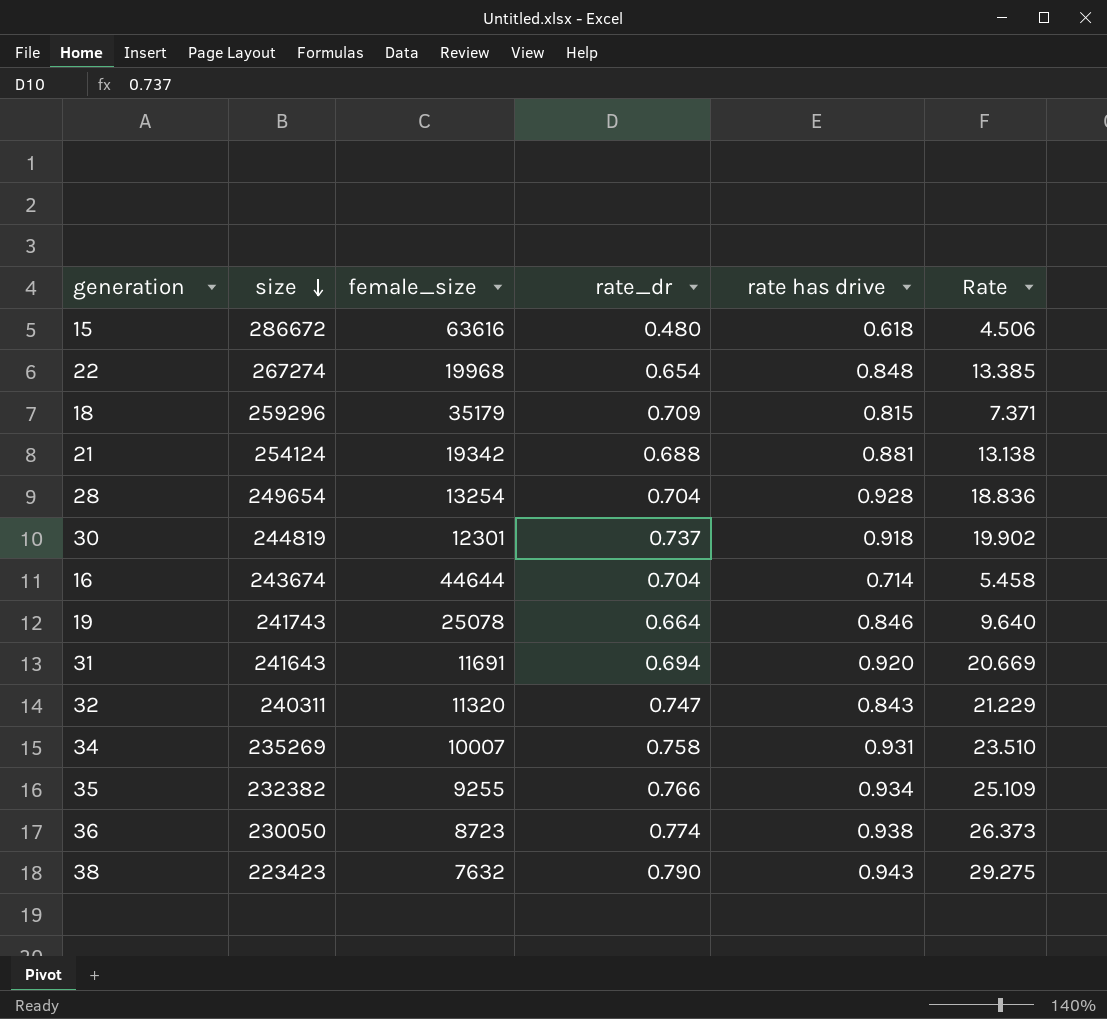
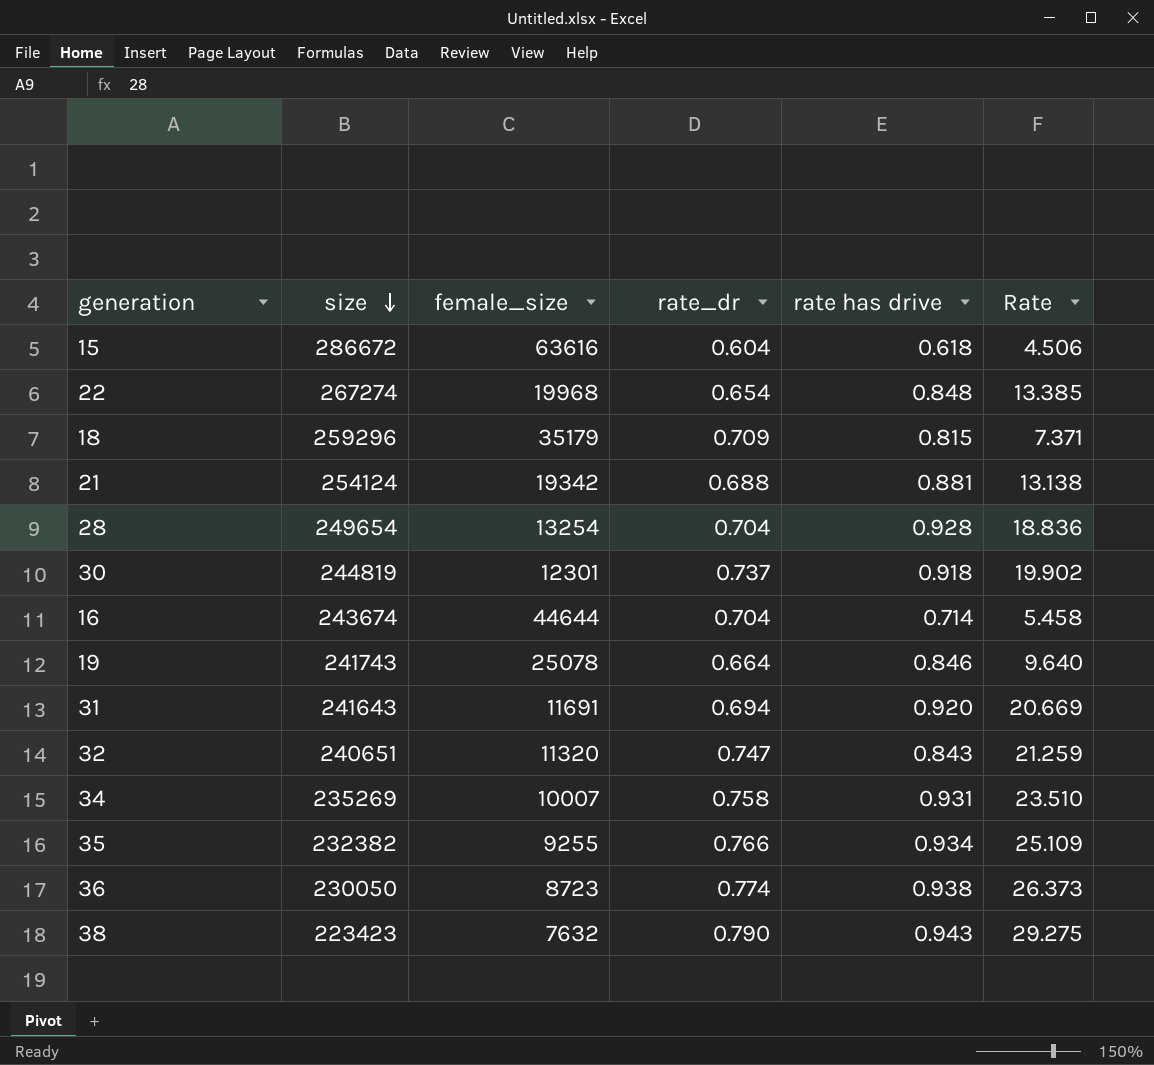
15 | rate_dr: 0.480 -> 0.604
32 | size: 240311 -> 240651
32 | Rate: 21.229 -> 21.259

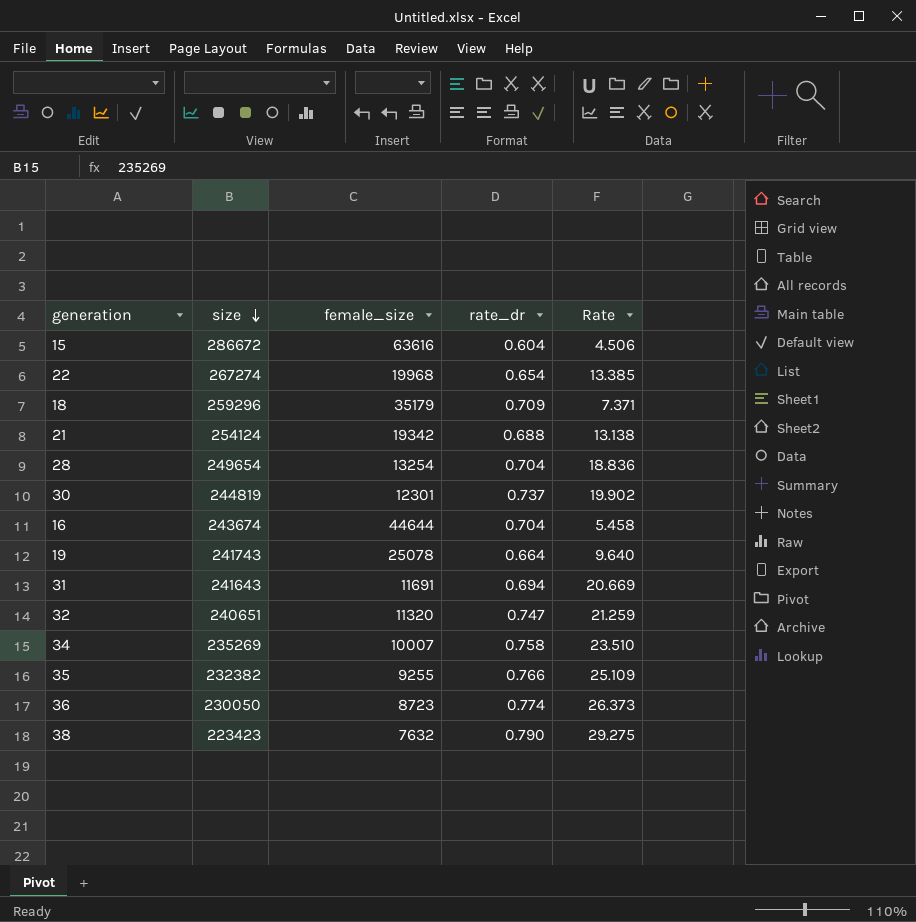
column rate has drive | position: 5 -> none

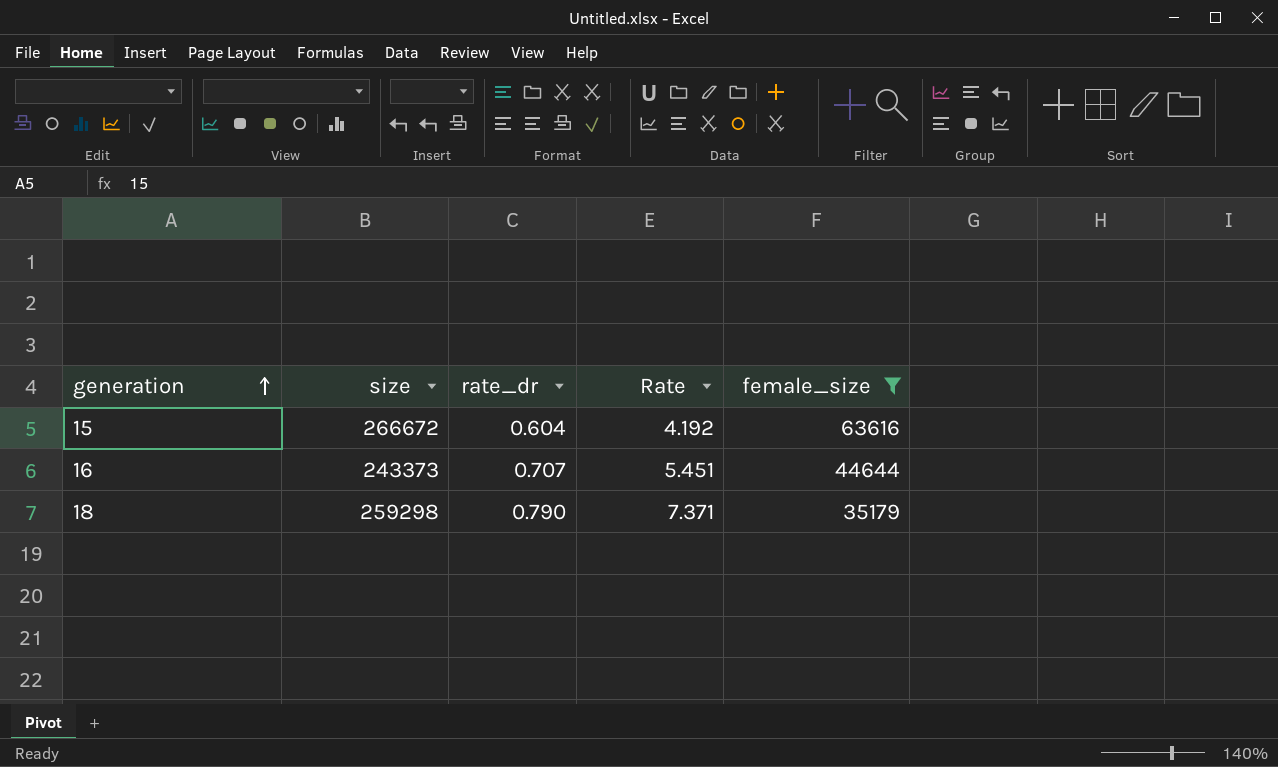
filter: none -> female_size >= 35179
row order: size descending -> generation ascending
column female_size | position: 3 -> 5
15 | size: 286672 -> 266672
15 | Rate: 4.506 -> 4.192
16 | size: 243674 -> 243373
16 | rate_dr: 0.704 -> 0.707
16 | Rate: 5.458 -> 5.451
18 | size: 259296 -> 259298
18 | rate_dr: 0.709 -> 0.790

